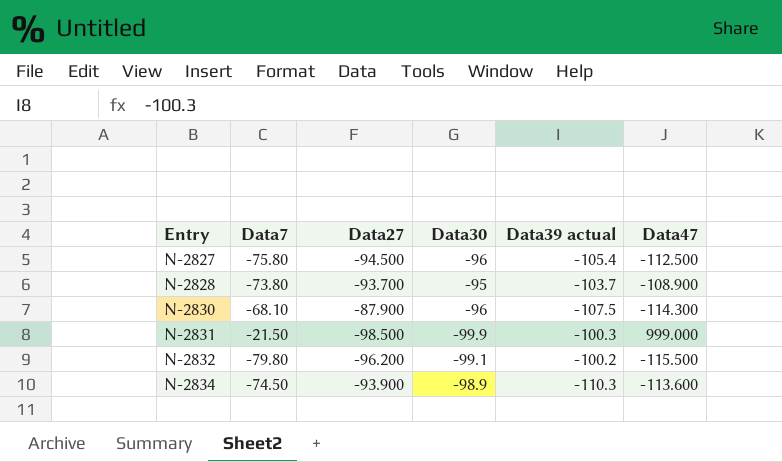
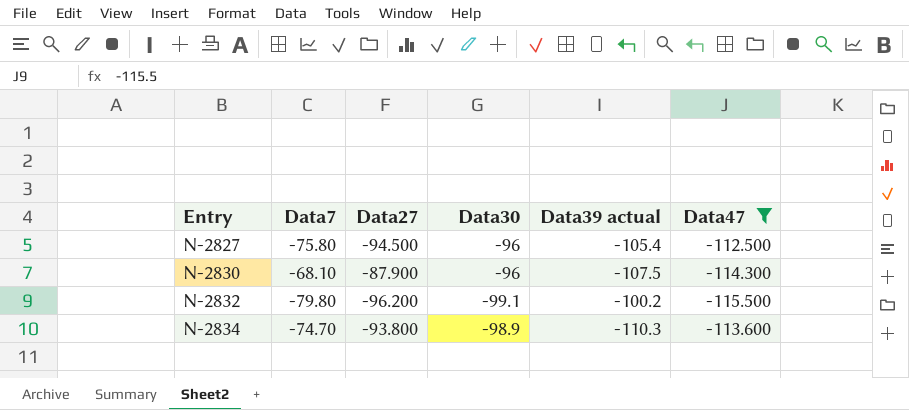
filter: none -> Data47 <= -112.500
N-2834 | Data7: -74.50 -> -74.70
N-2834 | Data27: -93.900 -> -93.800

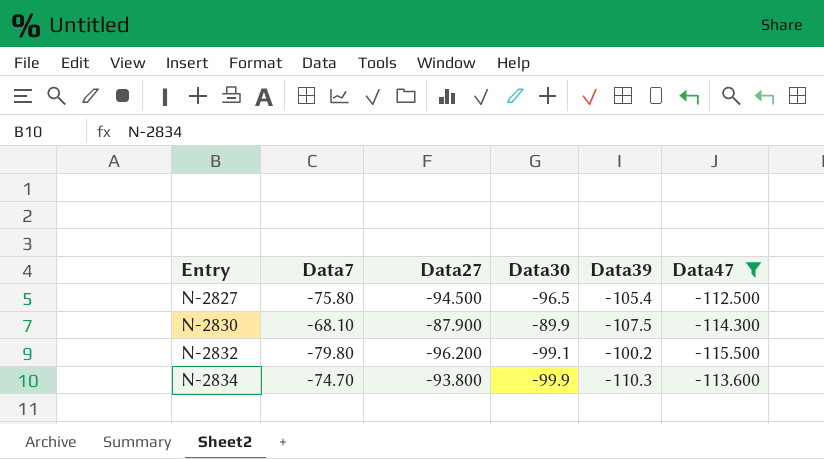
column name: Data39 actual -> Data39
N-2827 | Data30: -96 -> -96.5
N-2830 | Data30: -96 -> -89.9
N-2834 | Data30: -98.9 -> -99.9

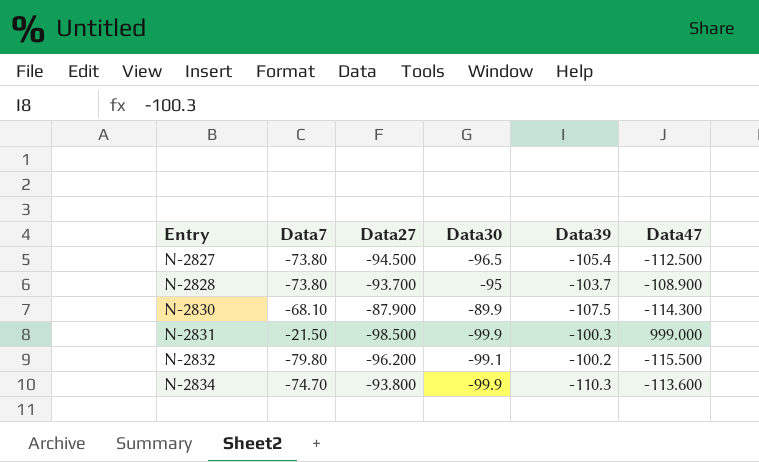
filter: Data47 <= -112.500 -> none
N-2827 | Data7: -75.80 -> -73.80

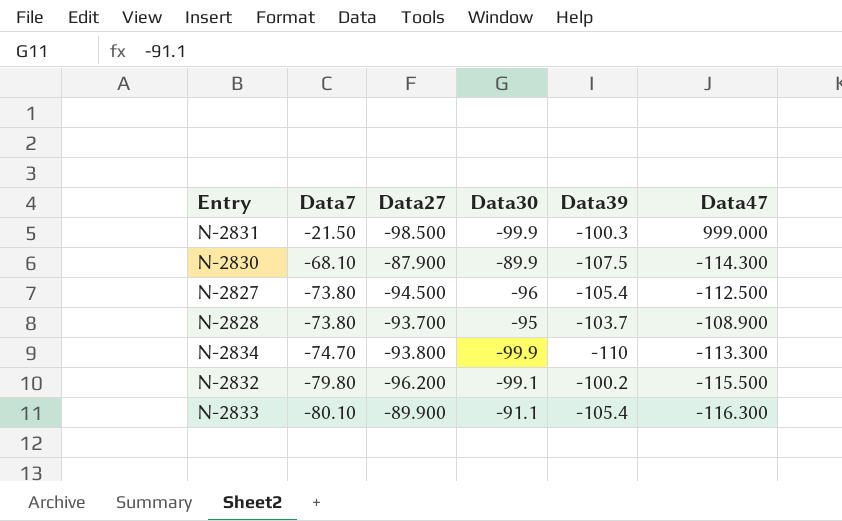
row order: Entry ascending -> Data7 descending
N-2827 | Data30: -96.5 -> -96
N-2834 | Data39: -110.3 -> -110
N-2834 | Data47: -113.600 -> -113.300
row N-2833: none -> -80.10 | -89.900 | -91.1 | -105.4 | -116.300

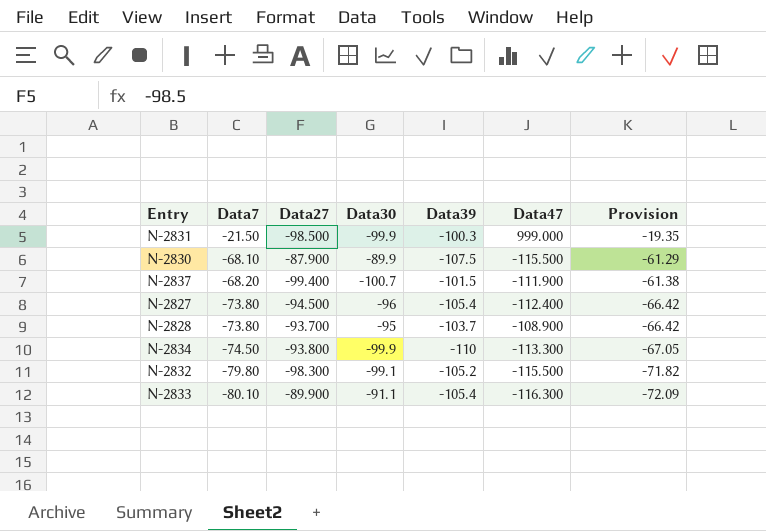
column Provision | formula: none -> [Data7] * 0.9
N-2830 | Data47: -114.300 -> -115.500
row N-2837: none -> -68.20 | -99.400 | -100.7 | -101.5 | -111.900 | -61.38
N-2827 | Data47: -112.500 -> -112.400
N-2834 | Data7: -74.70 -> -74.50
N-2832 | Data27: -96.200 -> -98.300
N-2832 | Data39: -100.2 -> -105.2

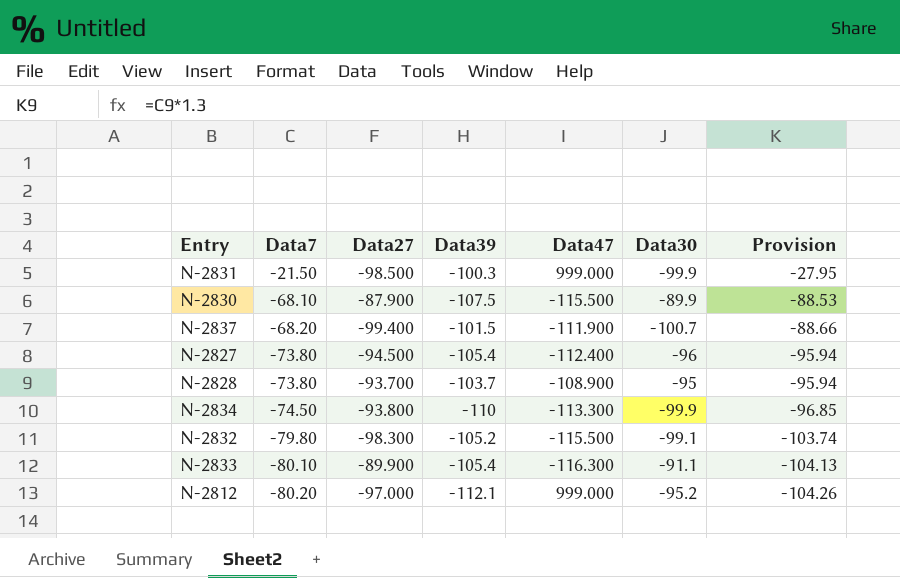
column Data30 | position: 4 -> 6
column Provision | formula: [Data7] * 0.9 -> [Data7] * 1.3
row N-2812: none -> -80.20 | -97.000 | -112.1 | 999.000 | -95.2 | -104.26

